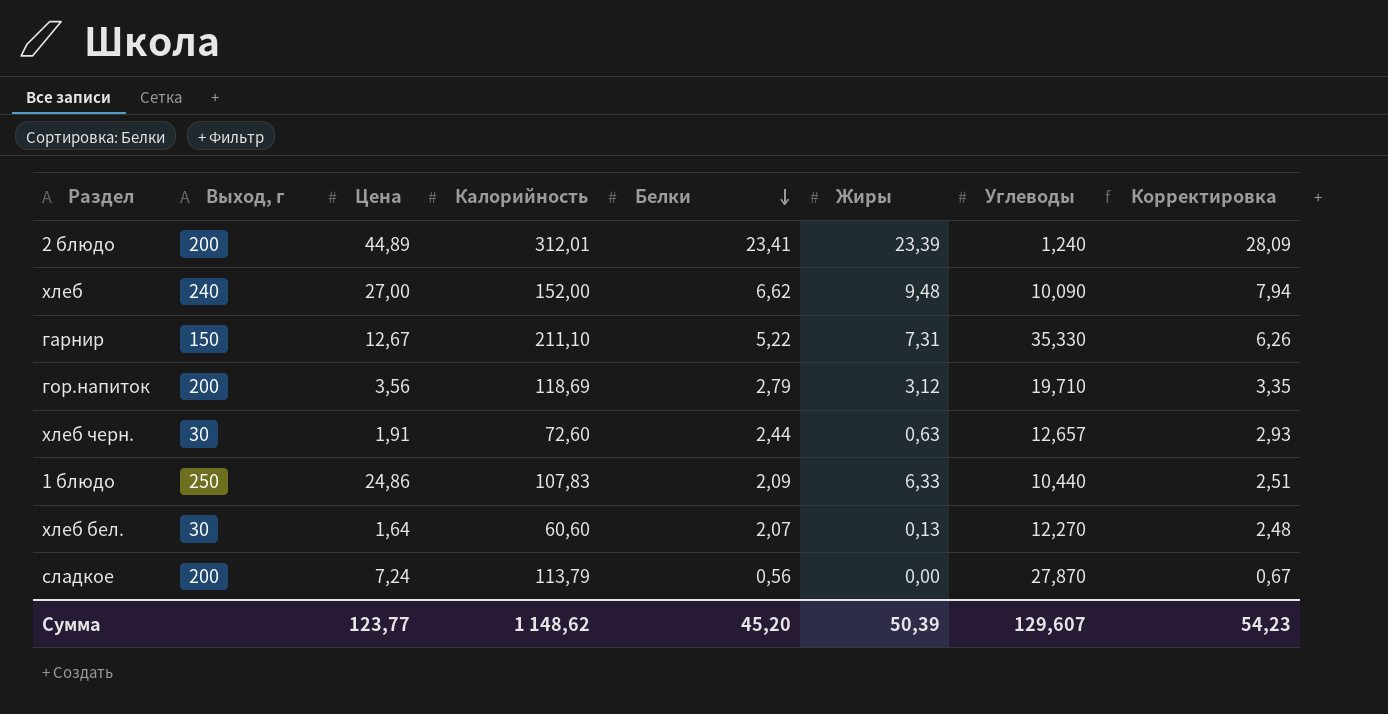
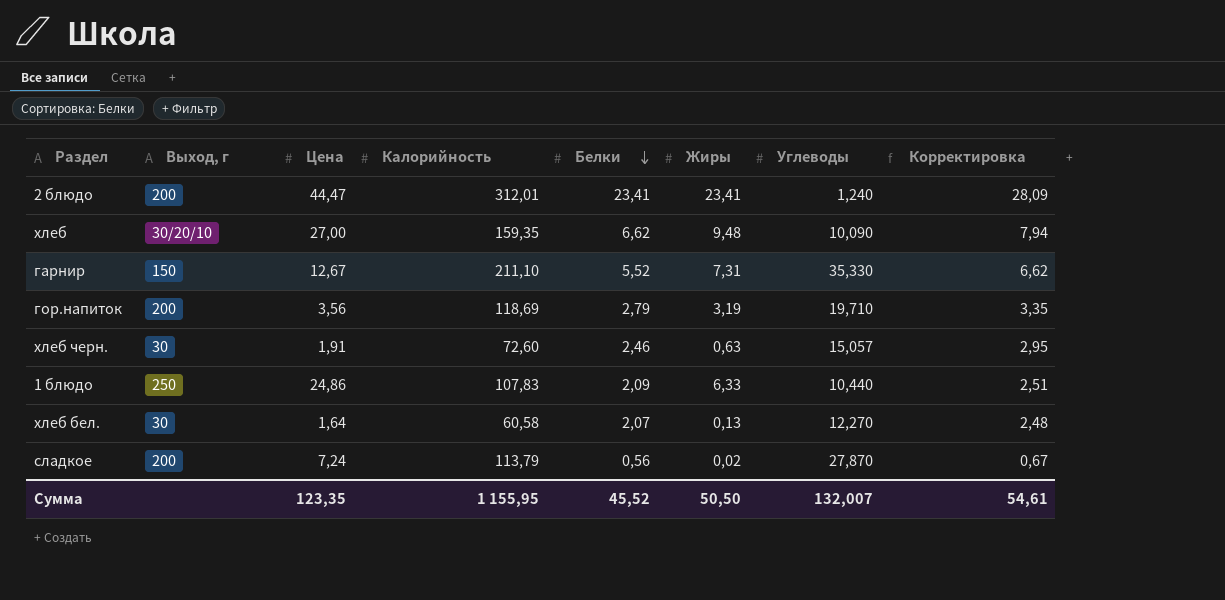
2 блюдо | Цена: 44,89 -> 44,47
2 блюдо | Жиры: 23,39 -> 23,41
хлеб | Выход, г: 240 -> 30/20/10
хлеб | Калорийность: 152,00 -> 159,35
гарнир | Белки: 5,22 -> 5,52
гарнир | Корректировка: 6,26 -> 6,62
гор.напиток | Жиры: 3,12 -> 3,19
хлеб черн. | Белки: 2,44 -> 2,46
хлеб черн. | Углеводы: 12,657 -> 15,057
хлеб черн. | Корректировка: 2,93 -> 2,95
хлеб бел. | Калорийность: 60,60 -> 60,58
сладкое | Жиры: 0,00 -> 0,02
Сумма | Цена: 123,77 -> 123,35
Сумма | Калорийность: 1 148,62 -> 1 155,95
Сумма | Белки: 45,20 -> 45,52
Сумма | Жиры: 50,39 -> 50,50
Сумма | Углеводы: 129,607 -> 132,007
Сумма | Корректировка: 54,23 -> 54,61

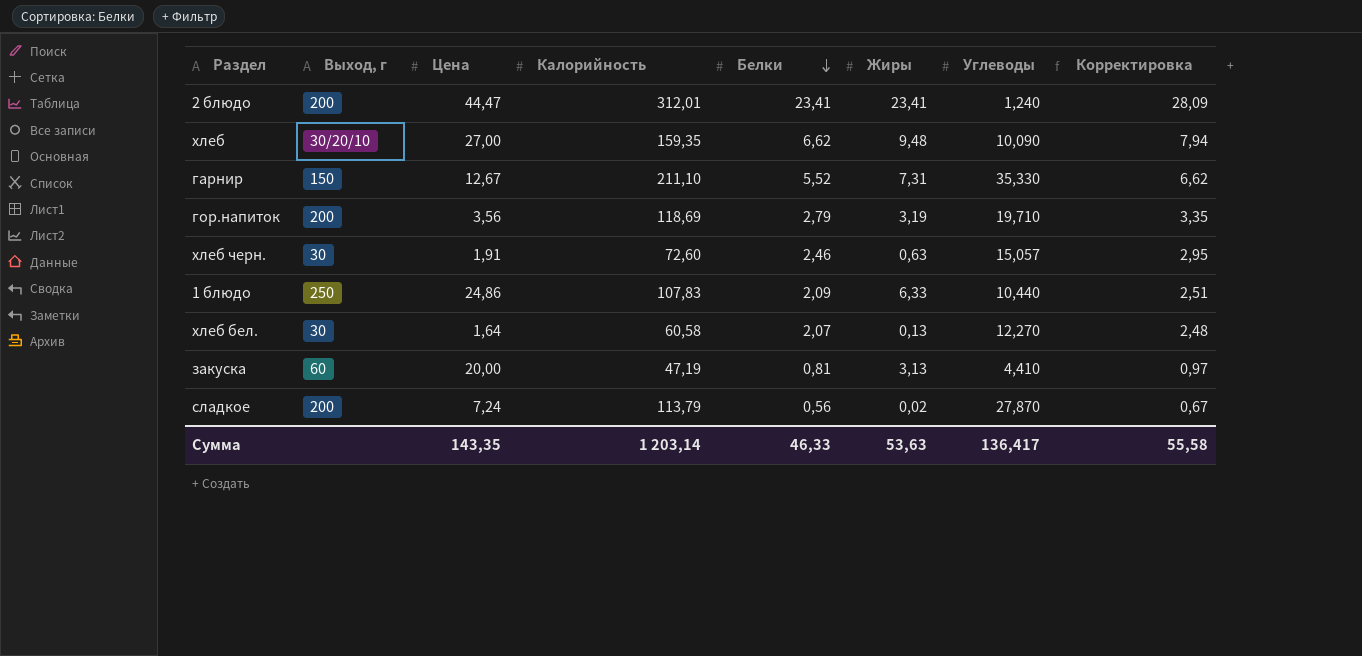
row закуска: none -> 60 | 20,00 | 47,19 | 0,81 | 3,13 | 4,410 | 0,97
Сумма | Цена: 123,35 -> 143,35
Сумма | Калорийность: 1 155,95 -> 1 203,14
Сумма | Белки: 45,52 -> 46,33
Сумма | Жиры: 50,50 -> 53,63
Сумма | Углеводы: 132,007 -> 136,417
Сумма | Корректировка: 54,61 -> 55,58

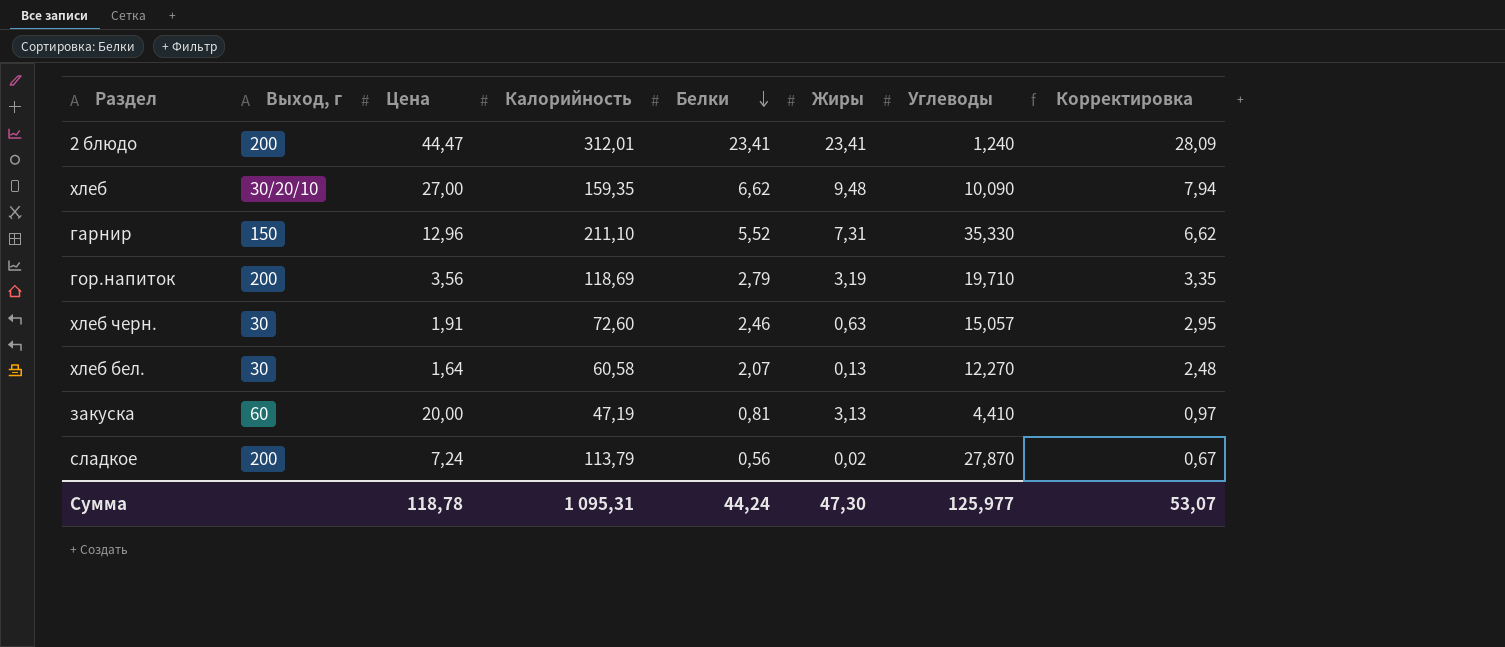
row 1 блюдо: 250 | 24,86 | 107,83 | 2,09 | 6,33 | 10,440 | 2,51 -> none
гарнир | Цена: 12,67 -> 12,96
Сумма | Цена: 143,35 -> 118,78
Сумма | Калорийность: 1 203,14 -> 1 095,31
Сумма | Белки: 46,33 -> 44,24
Сумма | Жиры: 53,63 -> 47,30
Сумма | Углеводы: 136,417 -> 125,977
Сумма | Корректировка: 55,58 -> 53,07

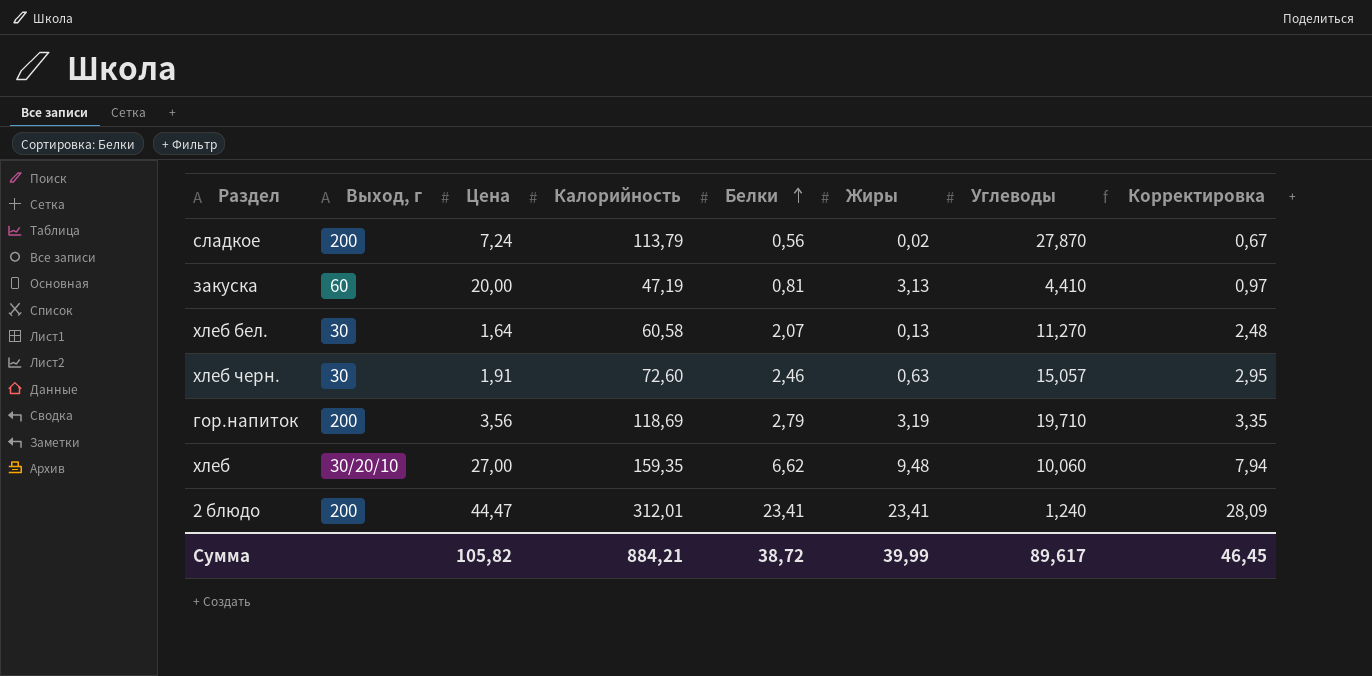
row order: Белки descending -> Белки ascending
row гарнир: 150 | 12,96 | 211,10 | 5,52 | 7,31 | 35,330 | 6,62 -> none
хлеб бел. | Углеводы: 12,270 -> 11,270
хлеб | Углеводы: 10,090 -> 10,060
Сумма | Цена: 118,78 -> 105,82
Сумма | Калорийность: 1 095,31 -> 884,21
Сумма | Белки: 44,24 -> 38,72
Сумма | Жиры: 47,30 -> 39,99
Сумма | Углеводы: 125,977 -> 89,617
Сумма | Корректировка: 53,07 -> 46,45

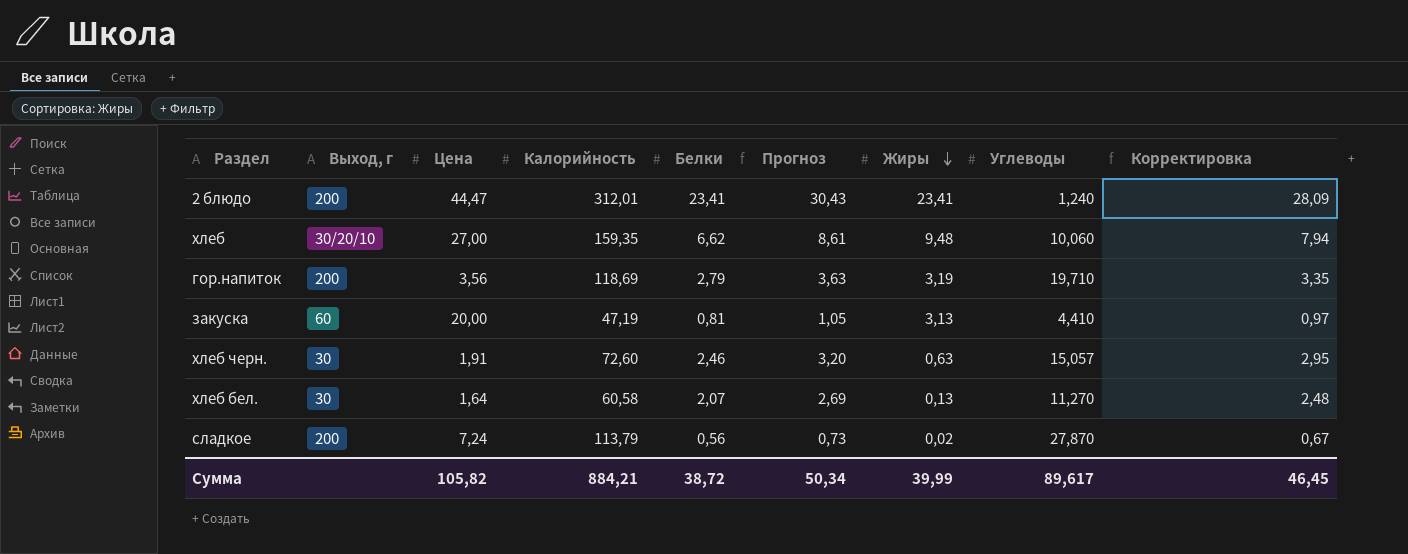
row order: Белки ascending -> Жиры descending
column Прогноз | formula: none -> [Белки] * 1,3

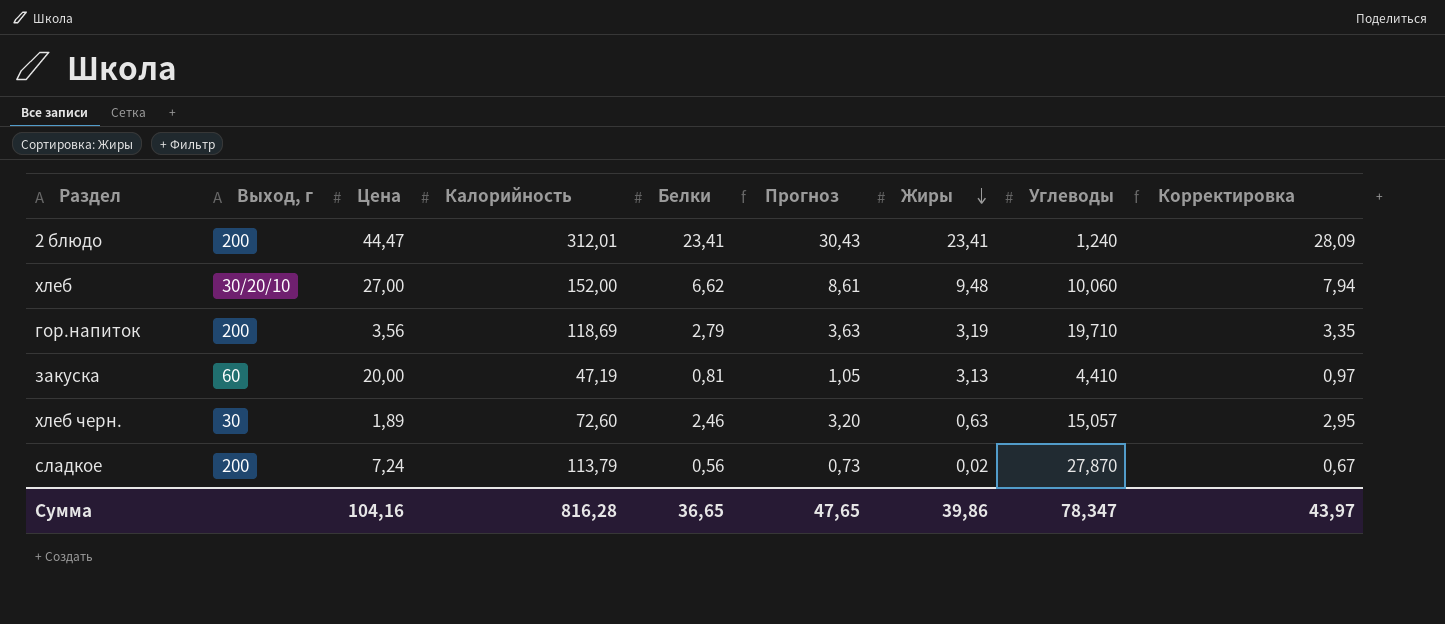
row хлеб бел.: 30 | 1,64 | 60,58 | 2,07 | 2,69 | 0,13 | 11,270 | 2,48 -> none
хлеб | Калорийность: 159,35 -> 152,00
хлеб черн. | Цена: 1,91 -> 1,89
Сумма | Цена: 105,82 -> 104,16
Сумма | Калорийность: 884,21 -> 816,28
Сумма | Белки: 38,72 -> 36,65
Сумма | Прогноз: 50,34 -> 47,65
Сумма | Жиры: 39,99 -> 39,86
Сумма | Углеводы: 89,617 -> 78,347
Сумма | Корректировка: 46,45 -> 43,97

